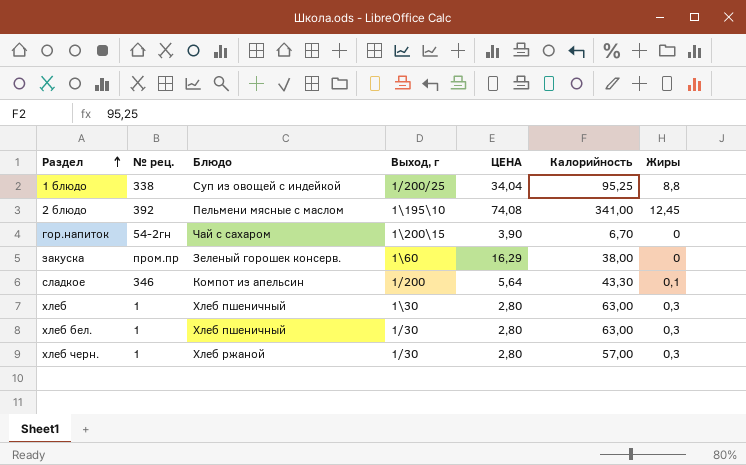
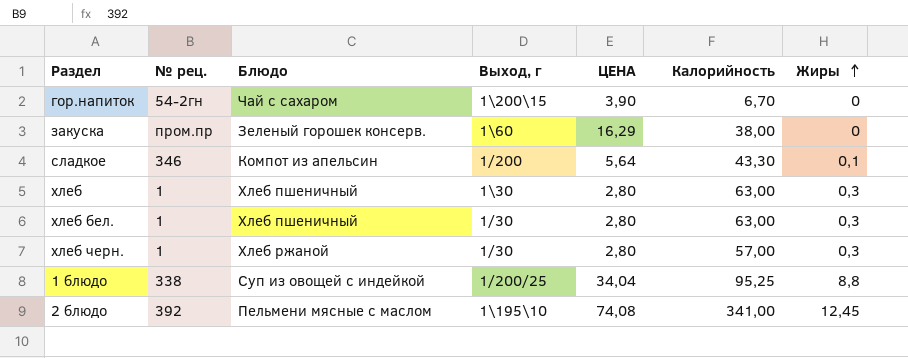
row order: Раздел ascending -> Жиры ascending

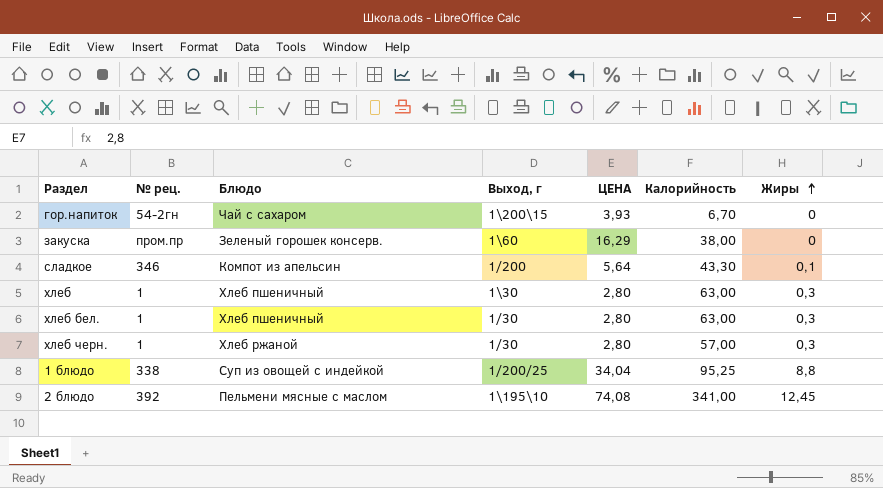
гор.напиток | ЦЕНА: 3,90 -> 3,93

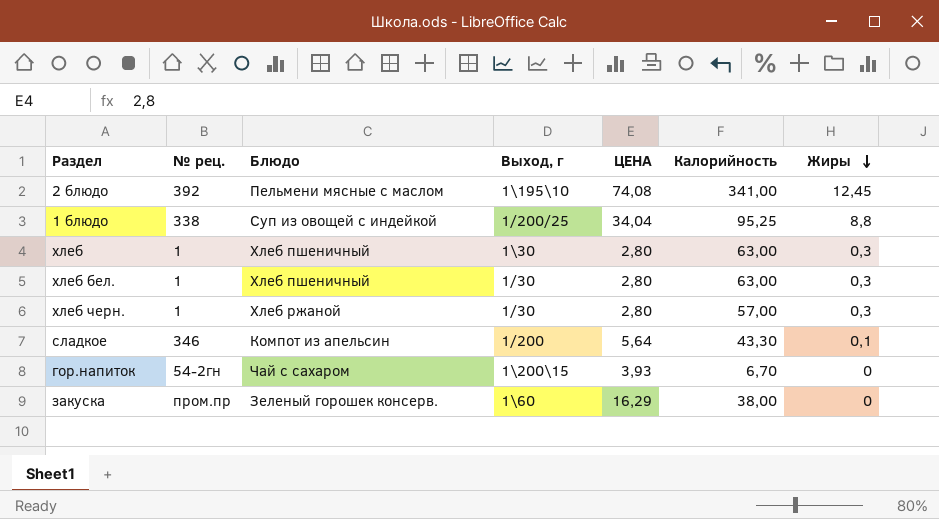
row order: Жиры ascending -> Жиры descending

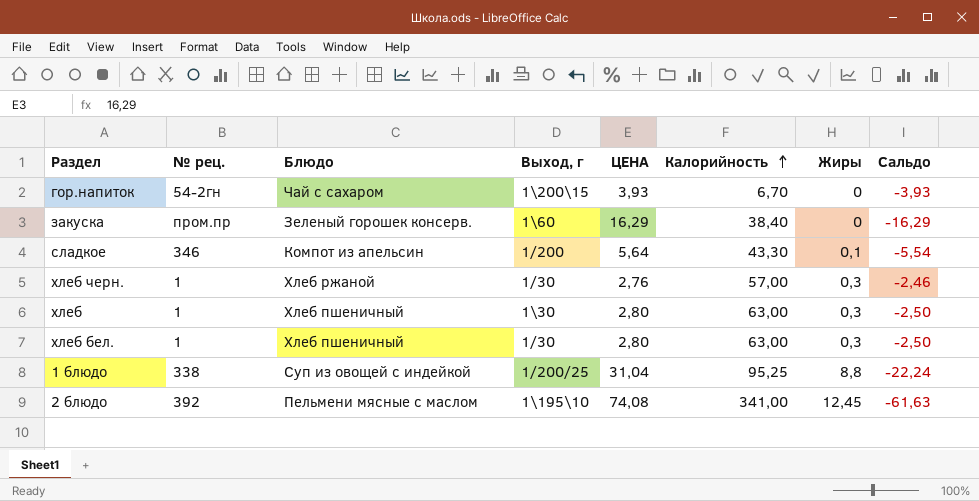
row order: Жиры descending -> Калорийность ascending
column Сальдо | formula: none -> [Жиры] - [ЦЕНА]
закуска | Калорийность: 38,00 -> 38,40
хлеб черн. | ЦЕНА: 2,80 -> 2,76
1 блюдо | ЦЕНА: 34,04 -> 31,04

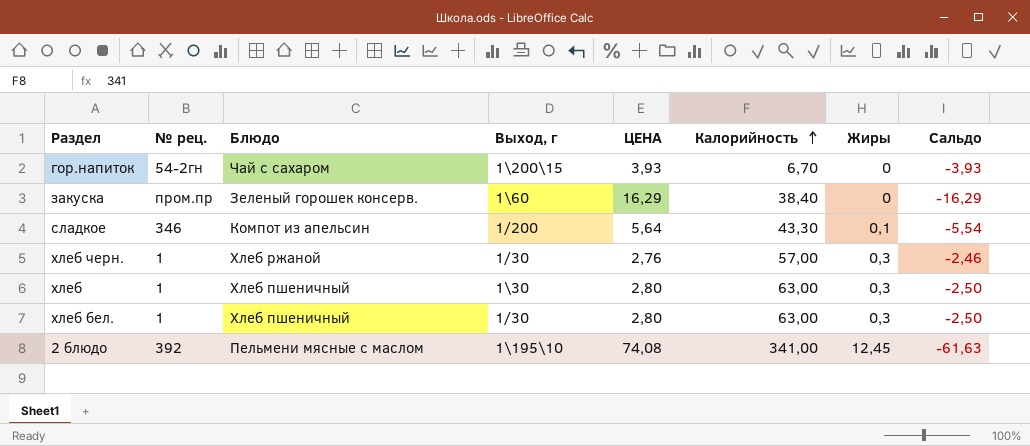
row 1 блюдо: 338 | Суп из овощей с индейкой | 1/200/25 | 31,04 | 95,25 | 8,8 | -22,24 -> none

